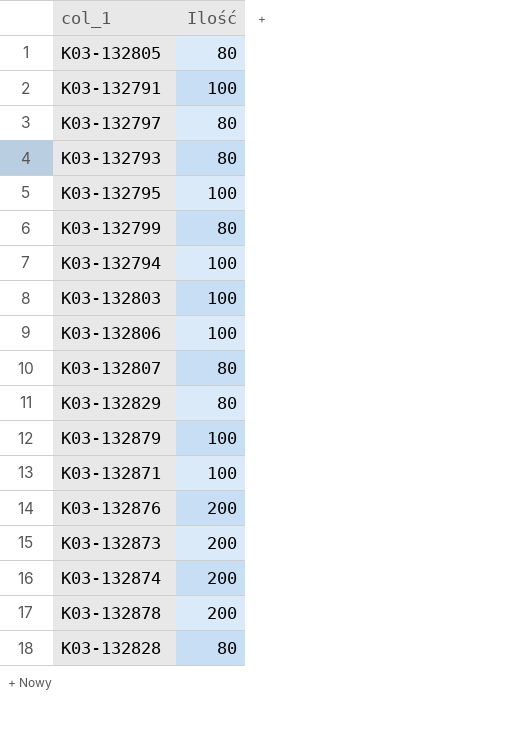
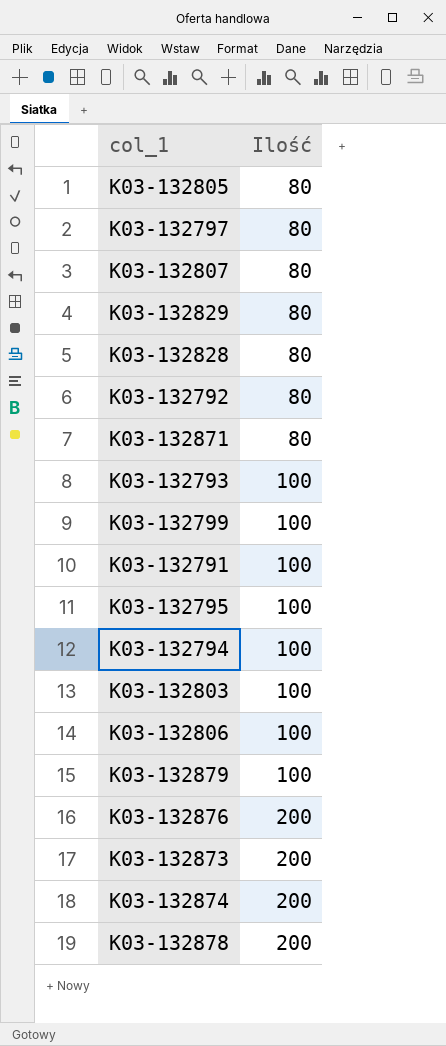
row order: none -> Ilość ascending
row K03-132792: none -> 80
K03-132871 | Ilość: 100 -> 80
K03-132793 | Ilość: 80 -> 100
K03-132799 | Ilość: 80 -> 100

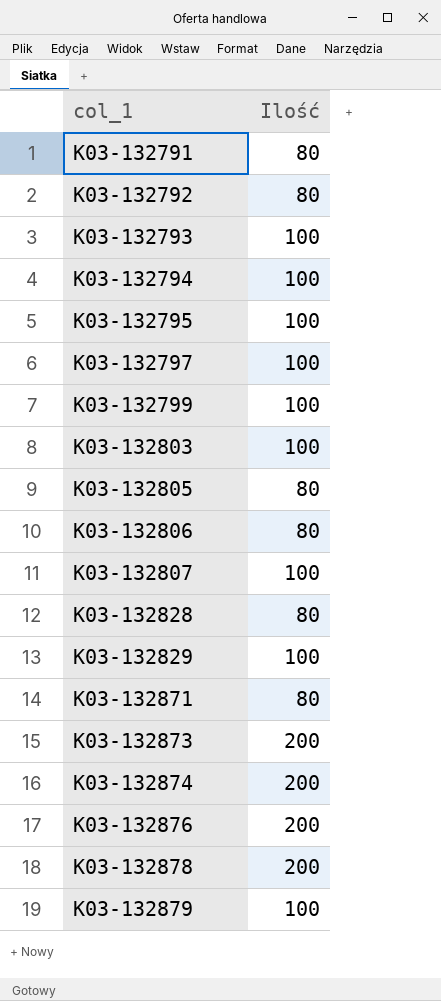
row order: Ilość ascending -> col_1 ascending
K03-132791 | Ilość: 100 -> 80
K03-132797 | Ilość: 80 -> 100
K03-132806 | Ilość: 100 -> 80
K03-132807 | Ilość: 80 -> 100
K03-132829 | Ilość: 80 -> 100

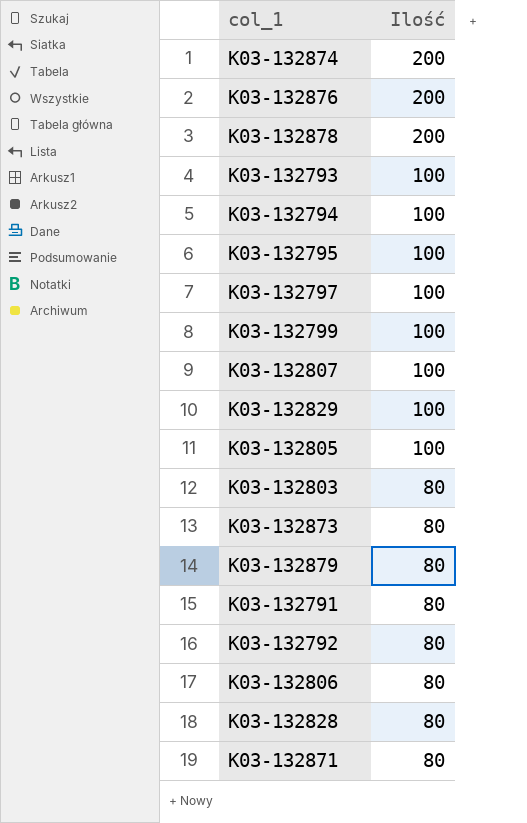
row order: col_1 ascending -> Ilość descending
K03-132805 | Ilość: 80 -> 100
K03-132803 | Ilość: 100 -> 80
K03-132873 | Ilość: 200 -> 80
K03-132879 | Ilość: 100 -> 80

